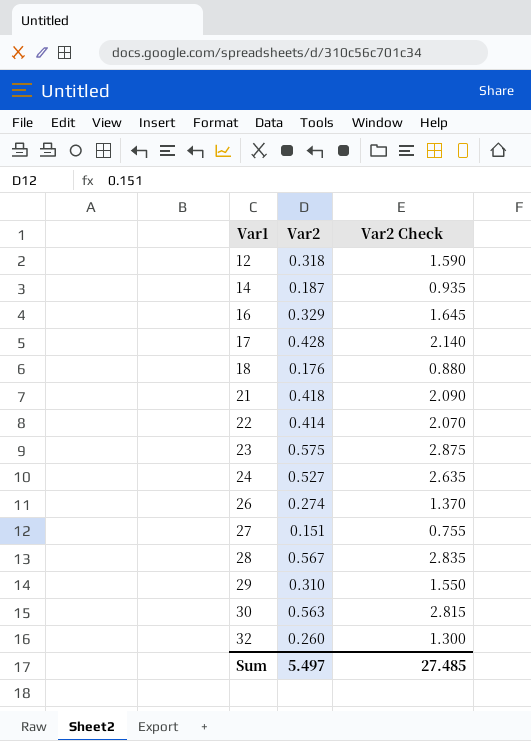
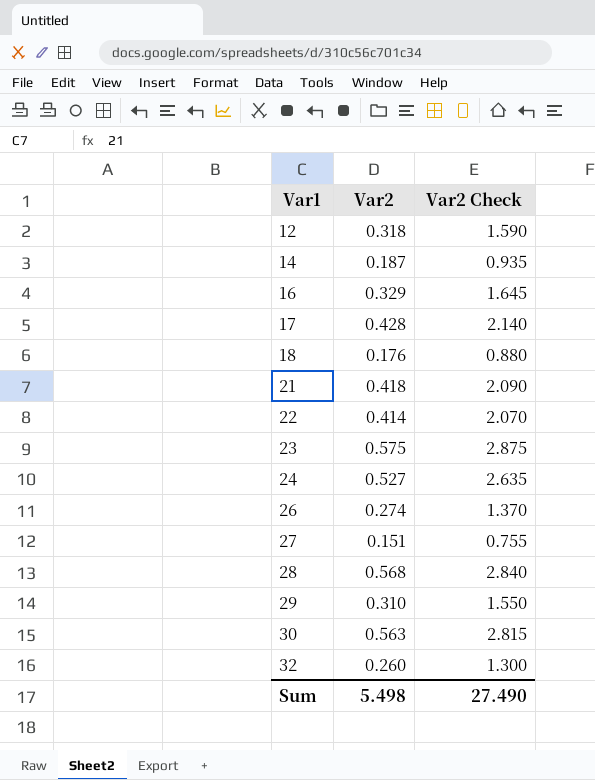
28 | Var2: 0.567 -> 0.568
28 | Var2 Check: 2.835 -> 2.840
Sum | Var2: 5.497 -> 5.498
Sum | Var2 Check: 27.485 -> 27.490

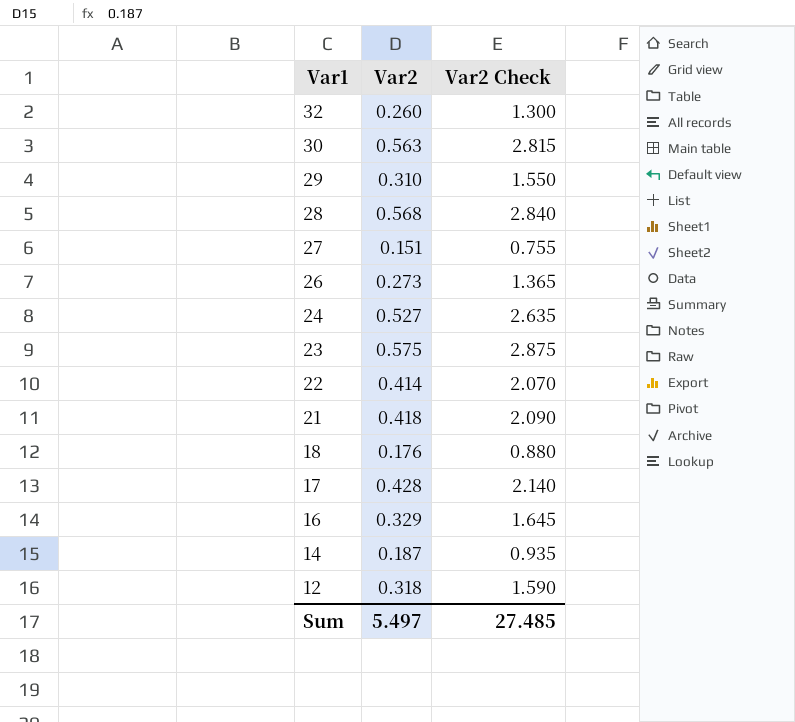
row order: Var1 ascending -> Var1 descending
26 | Var2: 0.274 -> 0.273
26 | Var2 Check: 1.370 -> 1.365
Sum | Var2: 5.498 -> 5.497
Sum | Var2 Check: 27.490 -> 27.485

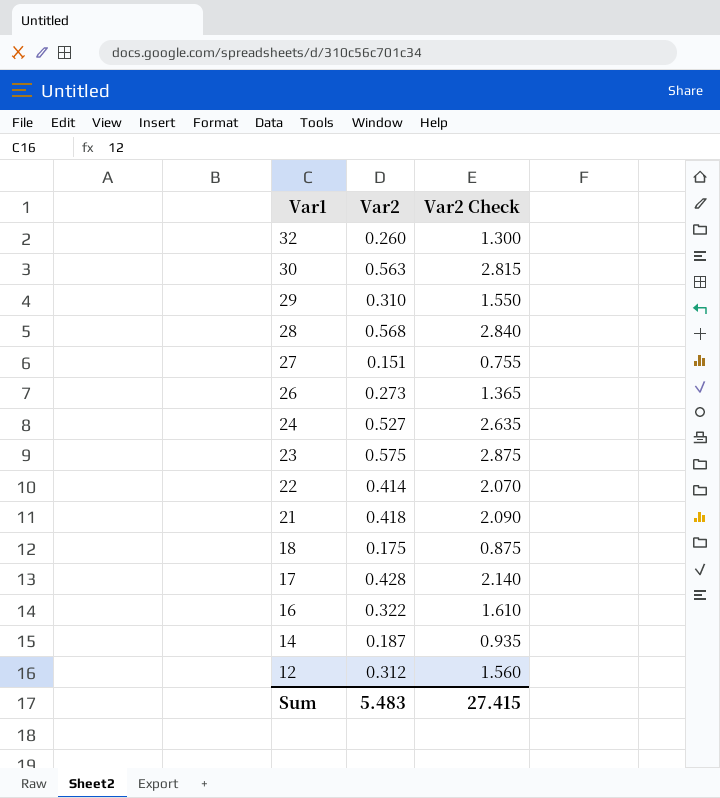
18 | Var2: 0.176 -> 0.175
18 | Var2 Check: 0.880 -> 0.875
16 | Var2: 0.329 -> 0.322
16 | Var2 Check: 1.645 -> 1.610
12 | Var2: 0.318 -> 0.312
12 | Var2 Check: 1.590 -> 1.560
Sum | Var2: 5.497 -> 5.483
Sum | Var2 Check: 27.485 -> 27.415

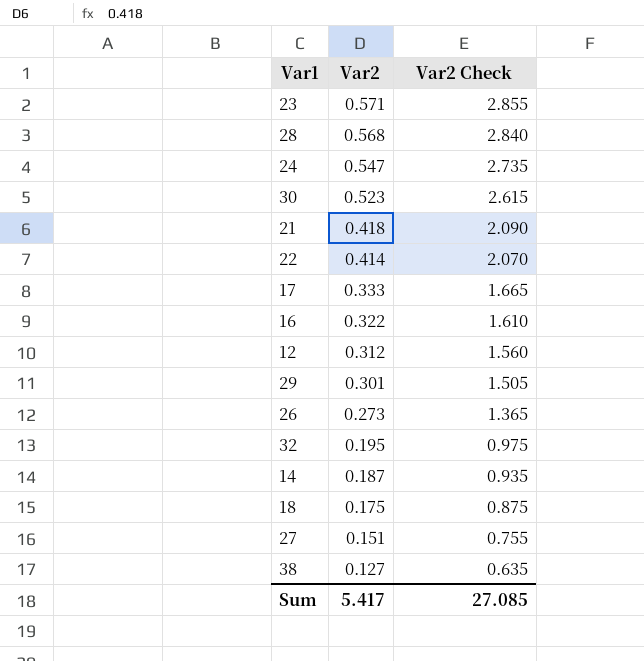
row order: Var1 descending -> Var2 descending
23 | Var2: 0.575 -> 0.571
23 | Var2 Check: 2.875 -> 2.855
24 | Var2: 0.527 -> 0.547
24 | Var2 Check: 2.635 -> 2.735
30 | Var2: 0.563 -> 0.523
30 | Var2 Check: 2.815 -> 2.615
17 | Var2: 0.428 -> 0.333
17 | Var2 Check: 2.140 -> 1.665
29 | Var2: 0.310 -> 0.301
29 | Var2 Check: 1.550 -> 1.505
32 | Var2: 0.260 -> 0.195
32 | Var2 Check: 1.300 -> 0.975
row 38: none -> 0.127 | 0.635
Sum | Var2: 5.483 -> 5.417
Sum | Var2 Check: 27.415 -> 27.085

